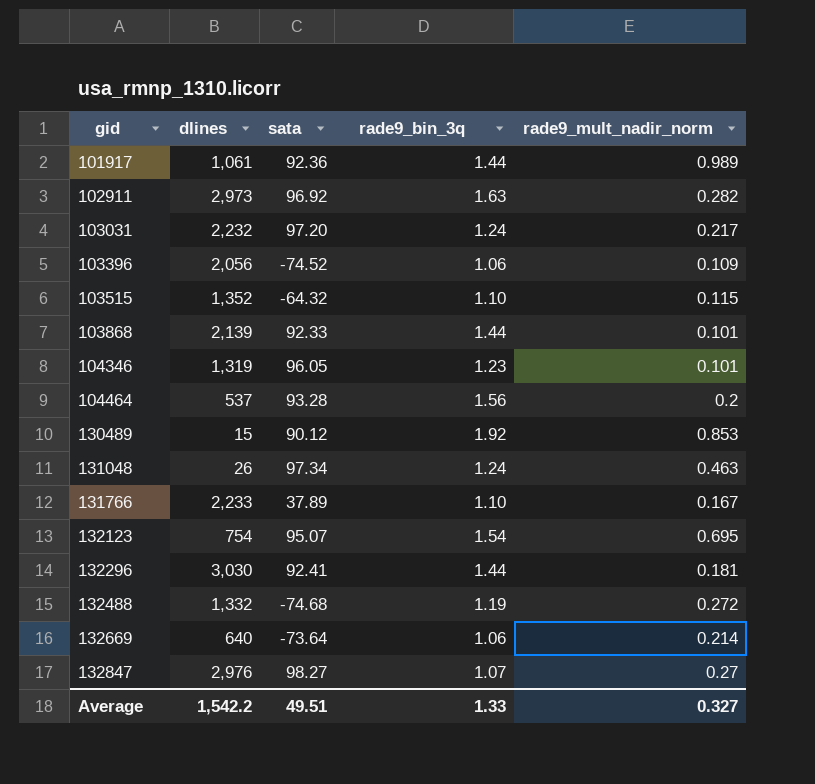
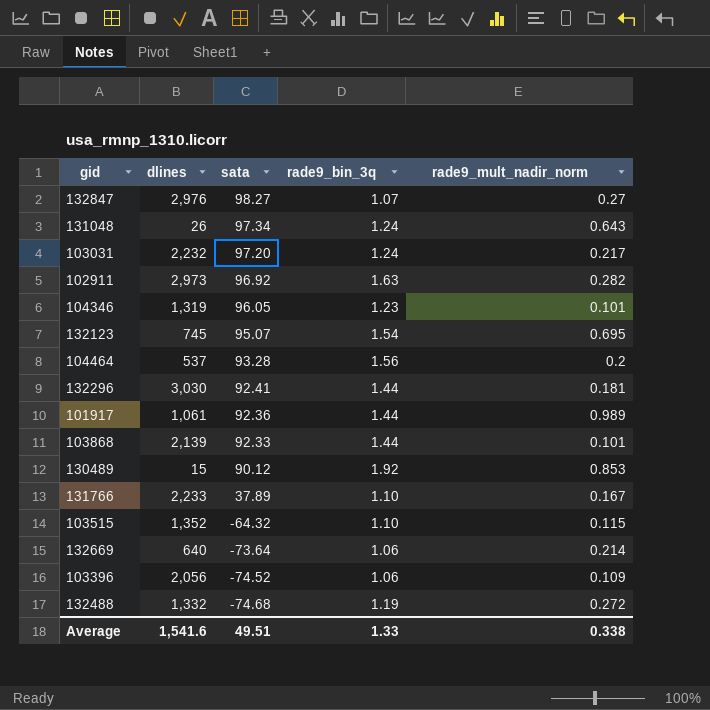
row order: gid ascending -> sata descending
131048 | rade9_mult_nadir_norm: 0.463 -> 0.643
132123 | dlines: 754 -> 745
Average | dlines: 1,542.2 -> 1,541.6
Average | rade9_mult_nadir_norm: 0.327 -> 0.338

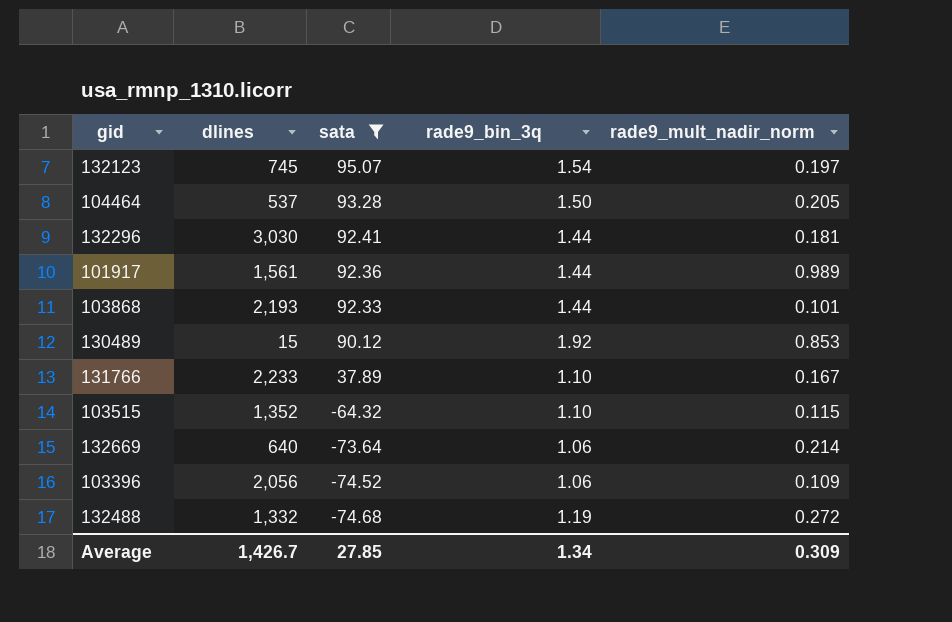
filter: none -> sata <= 95.07
132123 | rade9_mult_nadir_norm: 0.695 -> 0.197
104464 | rade9_bin_3q: 1.56 -> 1.50
104464 | rade9_mult_nadir_norm: 0.2 -> 0.205
101917 | dlines: 1,061 -> 1,561
103868 | dlines: 2,139 -> 2,193
Average | dlines: 1,541.6 -> 1,426.7
Average | sata: 49.51 -> 27.85
Average | rade9_bin_3q: 1.33 -> 1.34
Average | rade9_mult_nadir_norm: 0.338 -> 0.309

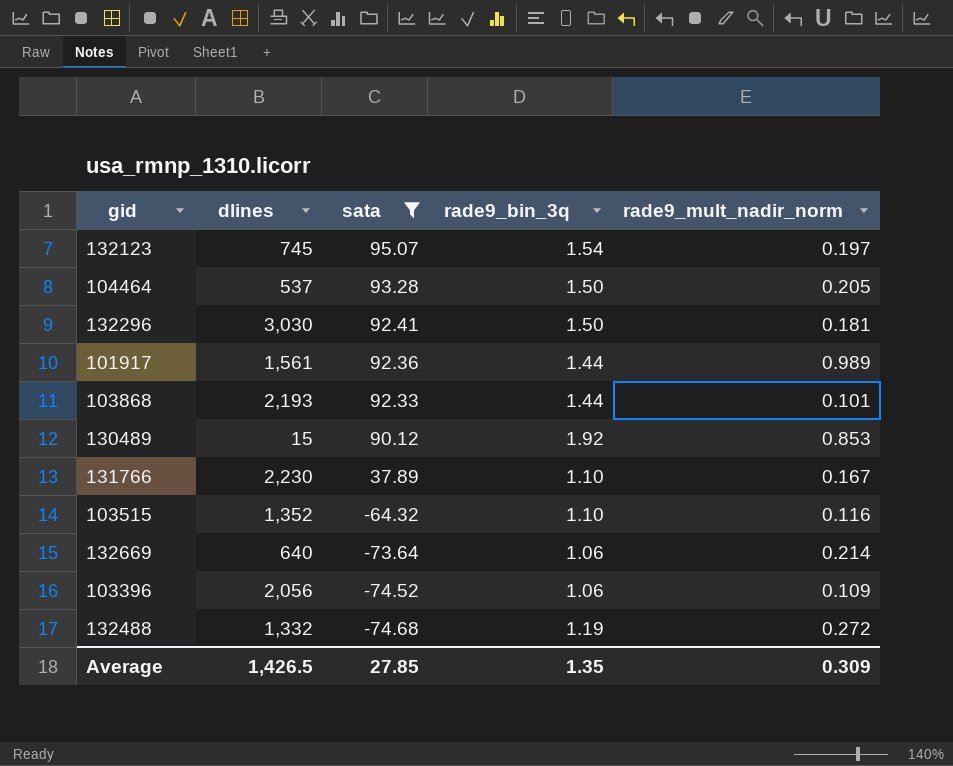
132296 | rade9_bin_3q: 1.44 -> 1.50
131766 | dlines: 2,233 -> 2,230
103515 | rade9_mult_nadir_norm: 0.115 -> 0.116
Average | dlines: 1,426.7 -> 1,426.5
Average | rade9_bin_3q: 1.34 -> 1.35

